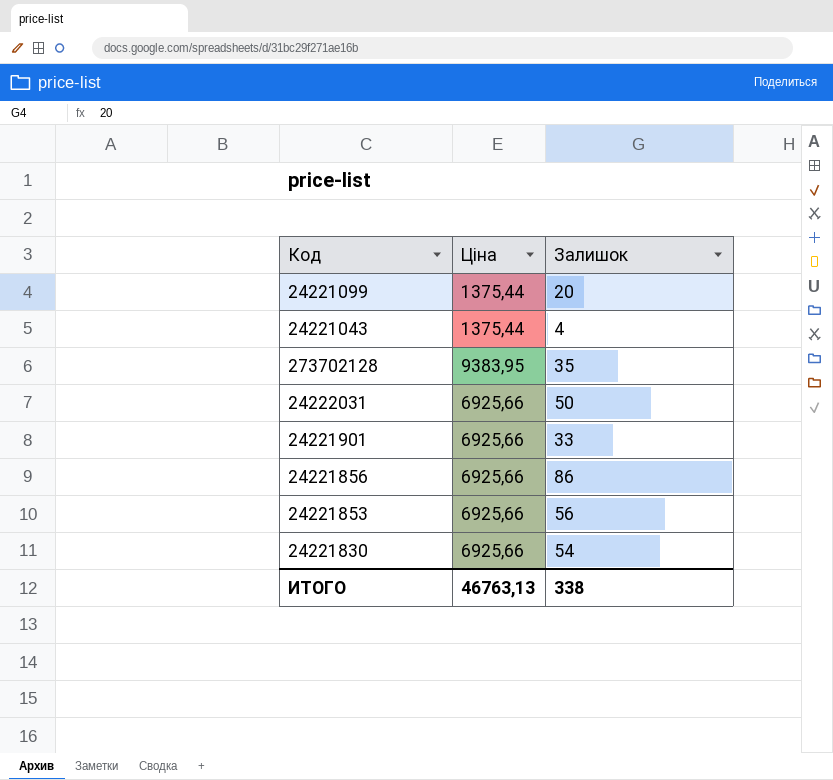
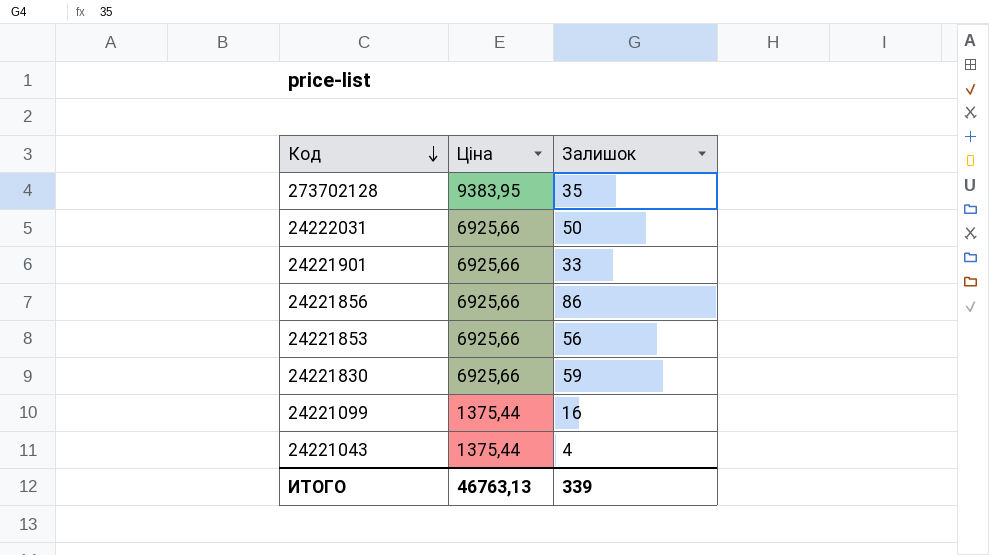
row order: none -> Код descending
24221830 | Залишок: 54 -> 59
24221099 | Залишок: 20 -> 16
ИТОГО | Залишок: 338 -> 339

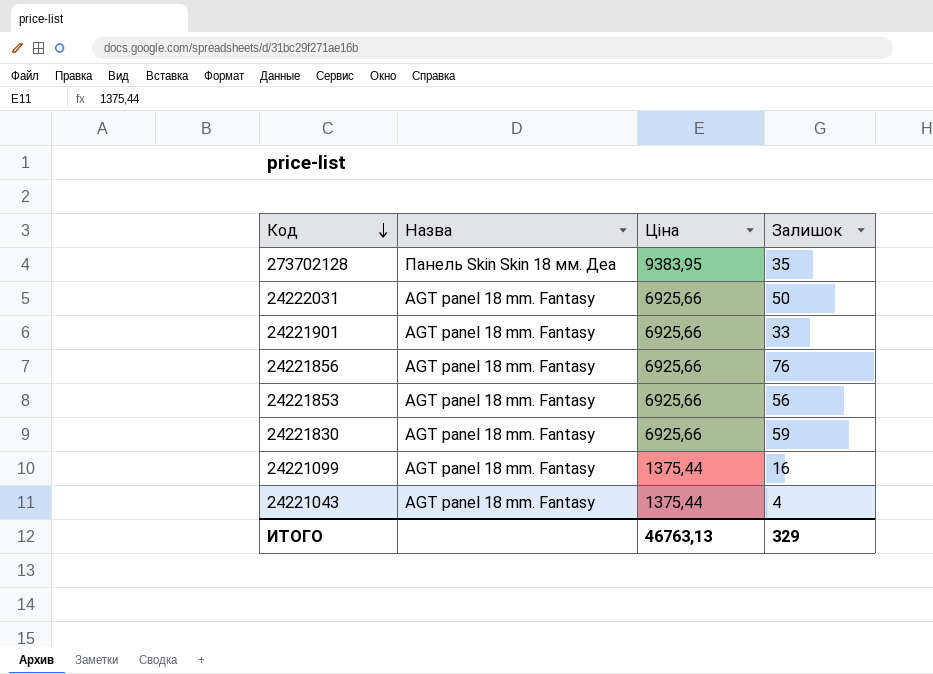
column Назва | position: none -> 2
24221856 | Залишок: 86 -> 76
ИТОГО | Залишок: 339 -> 329

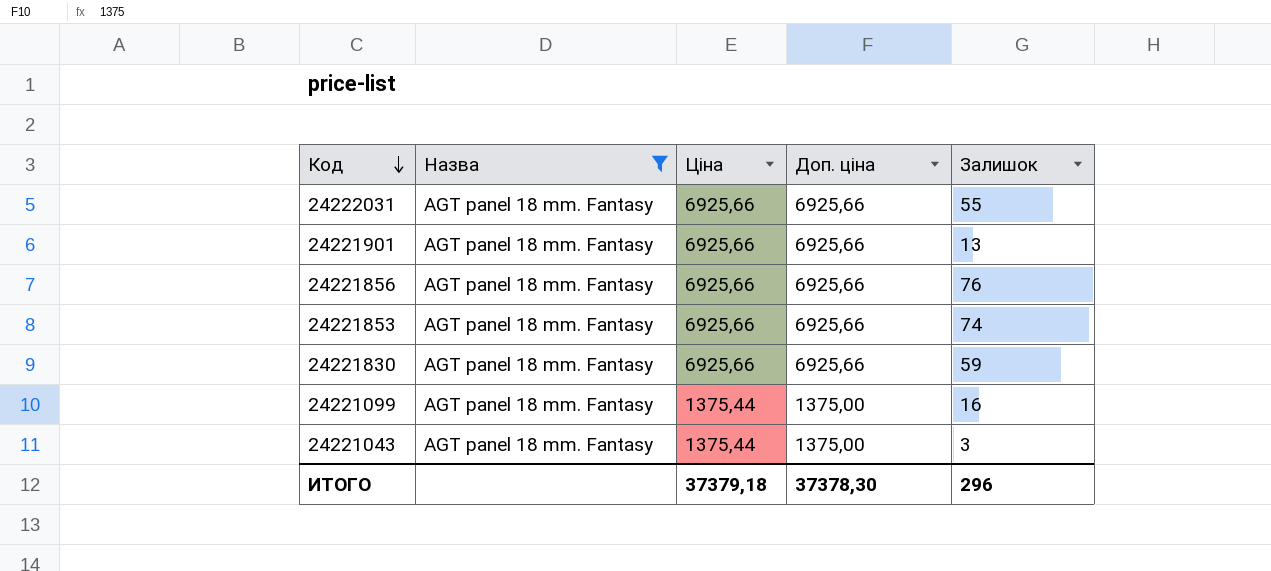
filter: none -> Назва = AGT panel 18 mm. Fantasy
column Доп. ціна | position: none -> 4
24222031 | Залишок: 50 -> 55
24221901 | Залишок: 33 -> 13
24221853 | Залишок: 56 -> 74
24221043 | Залишок: 4 -> 3
ИТОГО | Ціна: 46763,13 -> 37379,18
ИТОГО | Залишок: 329 -> 296

